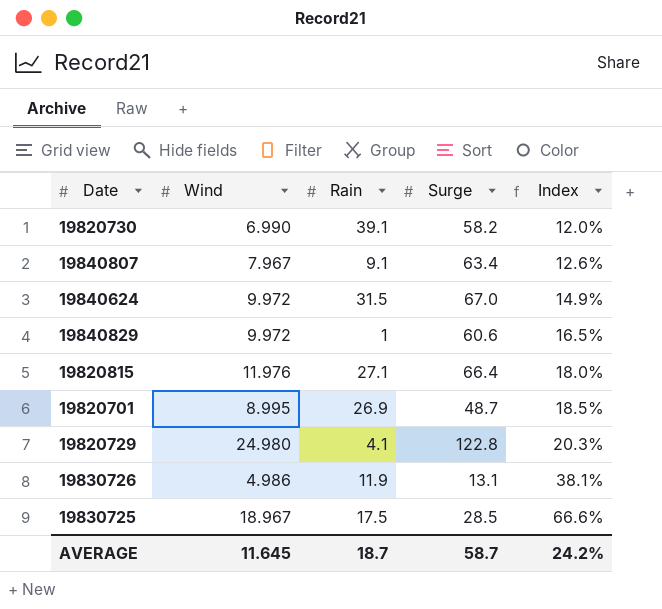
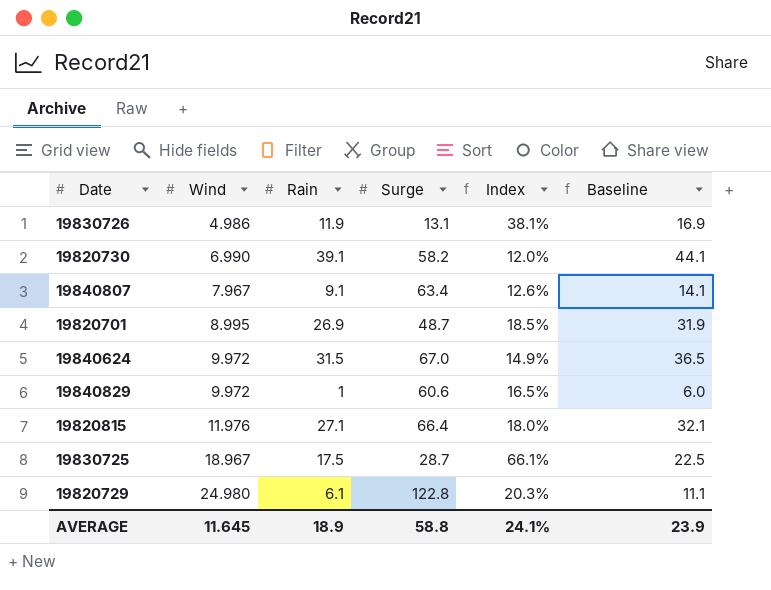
row order: Index ascending -> Wind ascending
column Baseline | formula: none -> [Rain] + 5
19830725 | Surge: 28.5 -> 28.7
19830725 | Index: 66.6% -> 66.1%
19820729 | Rain: 4.1 -> 6.1
AVERAGE | Rain: 18.7 -> 18.9
AVERAGE | Surge: 58.7 -> 58.8
AVERAGE | Index: 24.2% -> 24.1%

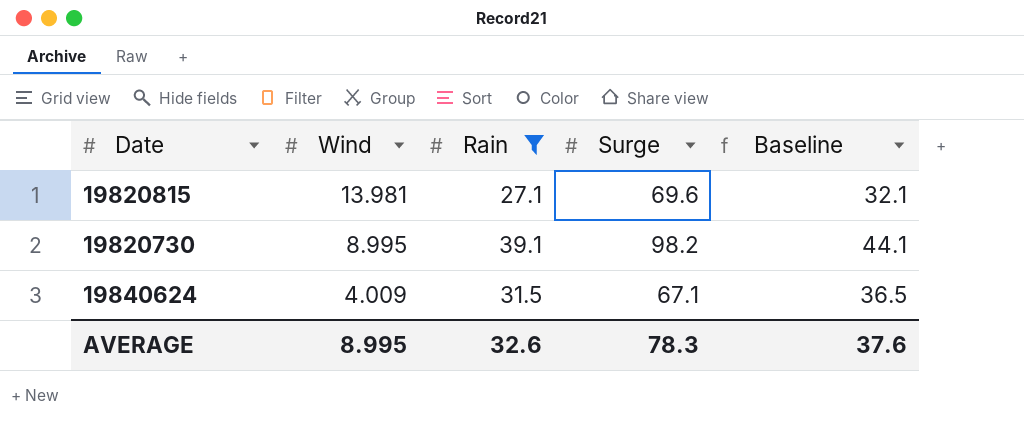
filter: none -> Rain >= 27.1
row order: Wind ascending -> Wind descending
column Index | formula: [Wind] / [Surge] -> none
19820815 | Wind: 11.976 -> 13.981
19820815 | Surge: 66.4 -> 69.6
19820730 | Wind: 6.990 -> 8.995
19820730 | Surge: 58.2 -> 98.2
19840624 | Wind: 9.972 -> 4.009
19840624 | Surge: 67.0 -> 67.1
AVERAGE | Wind: 11.645 -> 8.995
AVERAGE | Rain: 18.9 -> 32.6
AVERAGE | Surge: 58.8 -> 78.3
AVERAGE | Baseline: 23.9 -> 37.6

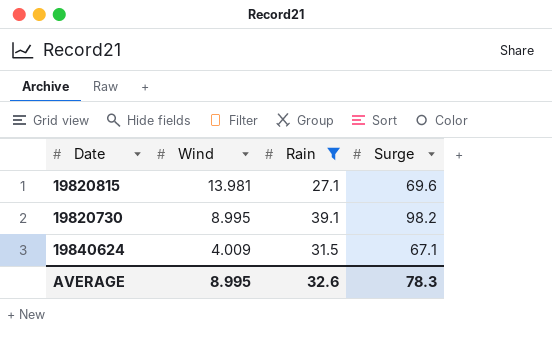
column Baseline | formula: [Rain] + 5 -> none

